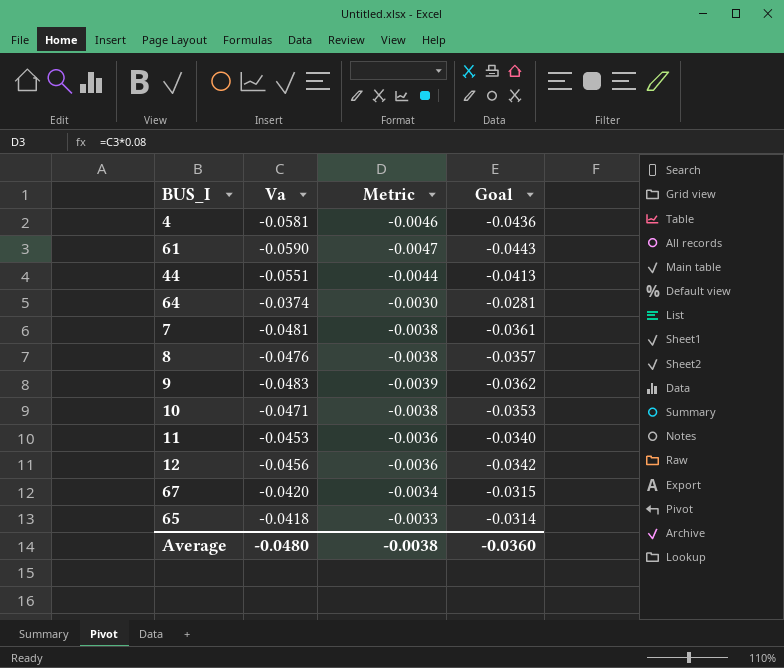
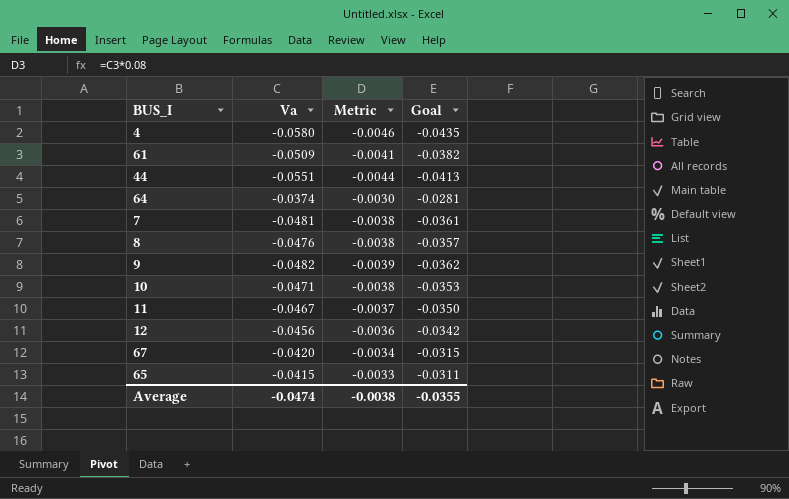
4 | Va: -0.0581 -> -0.0580
4 | Goal: -0.0436 -> -0.0435
61 | Va: -0.0590 -> -0.0509
61 | Metric: -0.0047 -> -0.0041
61 | Goal: -0.0443 -> -0.0382
9 | Va: -0.0483 -> -0.0482
11 | Va: -0.0453 -> -0.0467
11 | Metric: -0.0036 -> -0.0037
11 | Goal: -0.0340 -> -0.0350
65 | Va: -0.0418 -> -0.0415
65 | Goal: -0.0314 -> -0.0311
Average | Va: -0.0480 -> -0.0474
Average | Goal: -0.0360 -> -0.0355

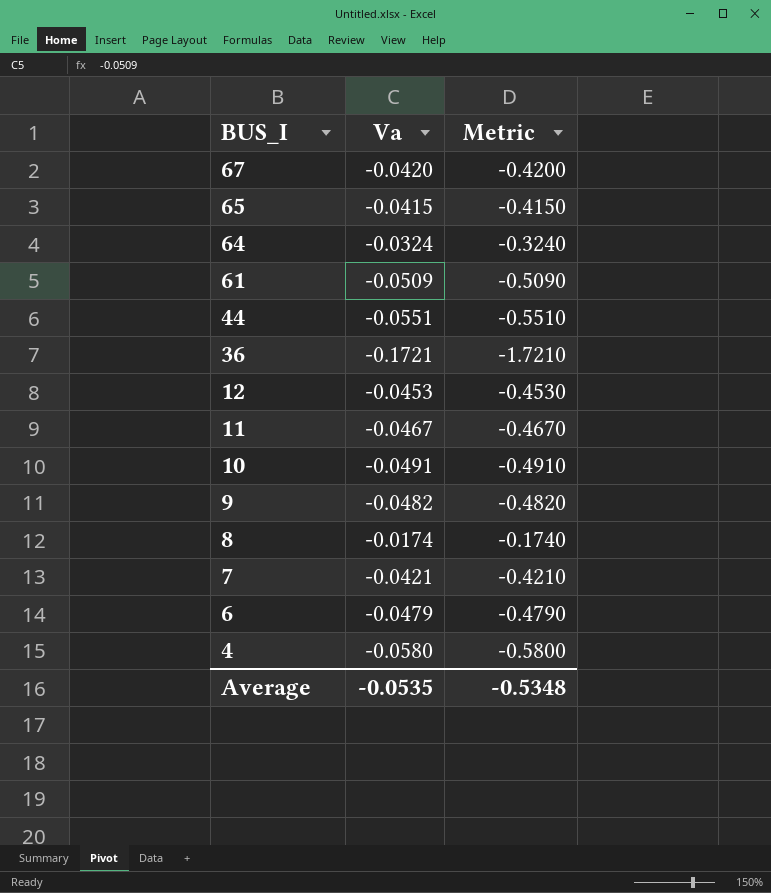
row order: none -> BUS_I descending
column Goal | formula: [Va] * 0.75 -> none
column Metric | formula: [Va] * 0.08 -> [Va] * 10
64 | Va: -0.0374 -> -0.0324
row 36: none -> -0.1721 | -1.7210
12 | Va: -0.0456 -> -0.0453
10 | Va: -0.0471 -> -0.0491
8 | Va: -0.0476 -> -0.0174
7 | Va: -0.0481 -> -0.0421
row 6: none -> -0.0479 | -0.4790
Average | Va: -0.0474 -> -0.0535
Average | Metric: -0.0038 -> -0.5348

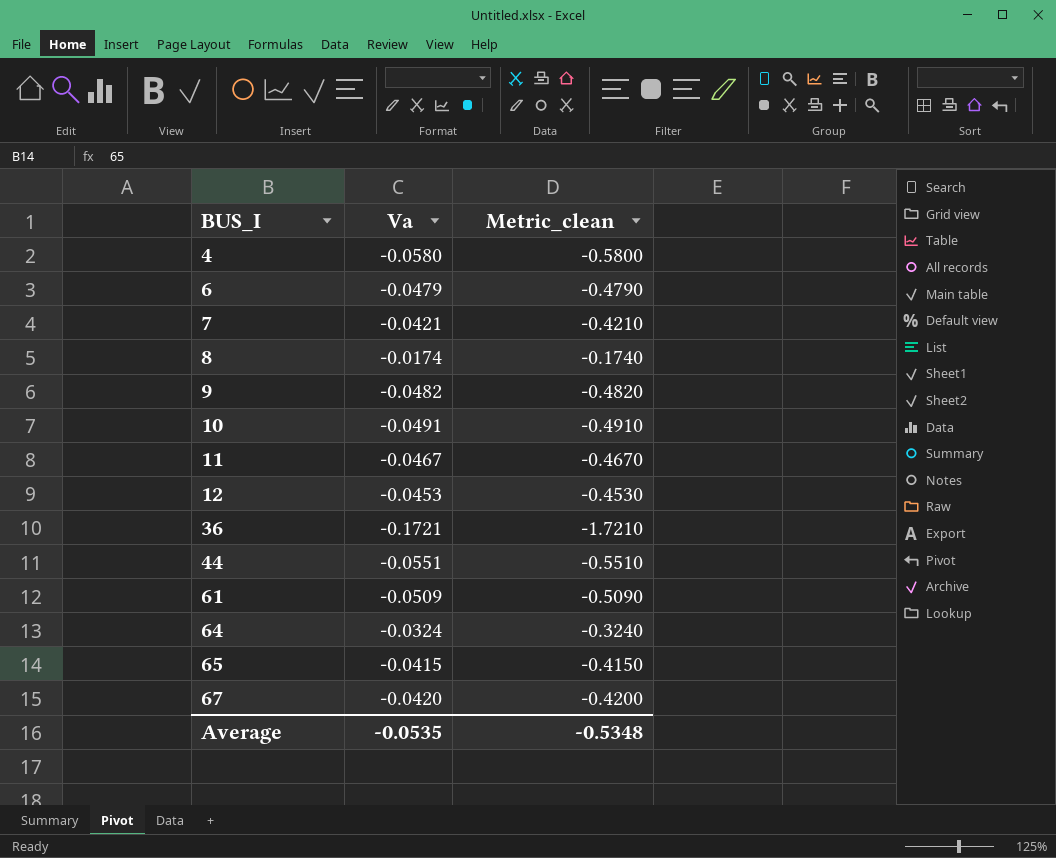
row order: BUS_I descending -> BUS_I ascending
column name: Metric -> Metric_clean

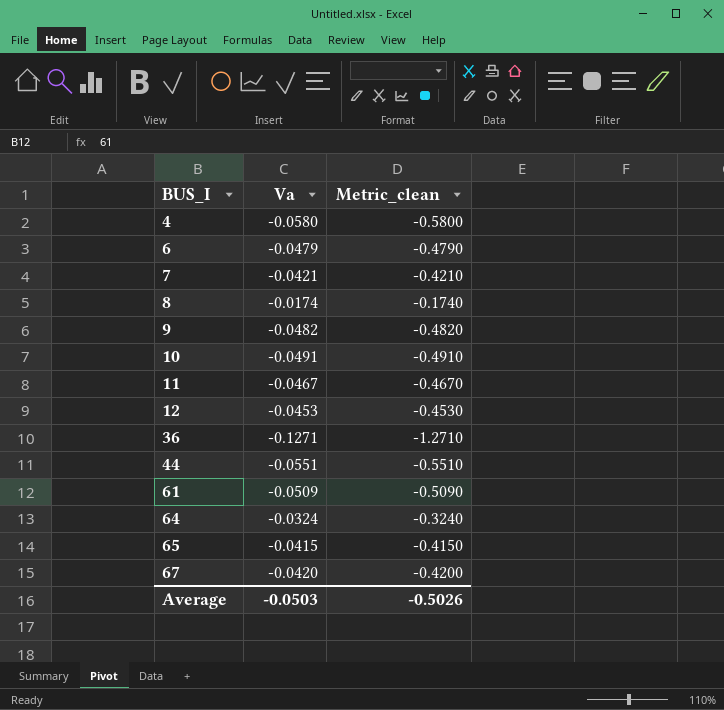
36 | Va: -0.1721 -> -0.1271
36 | Metric_clean: -1.7210 -> -1.2710
Average | Va: -0.0535 -> -0.0503
Average | Metric_clean: -0.5348 -> -0.5026

